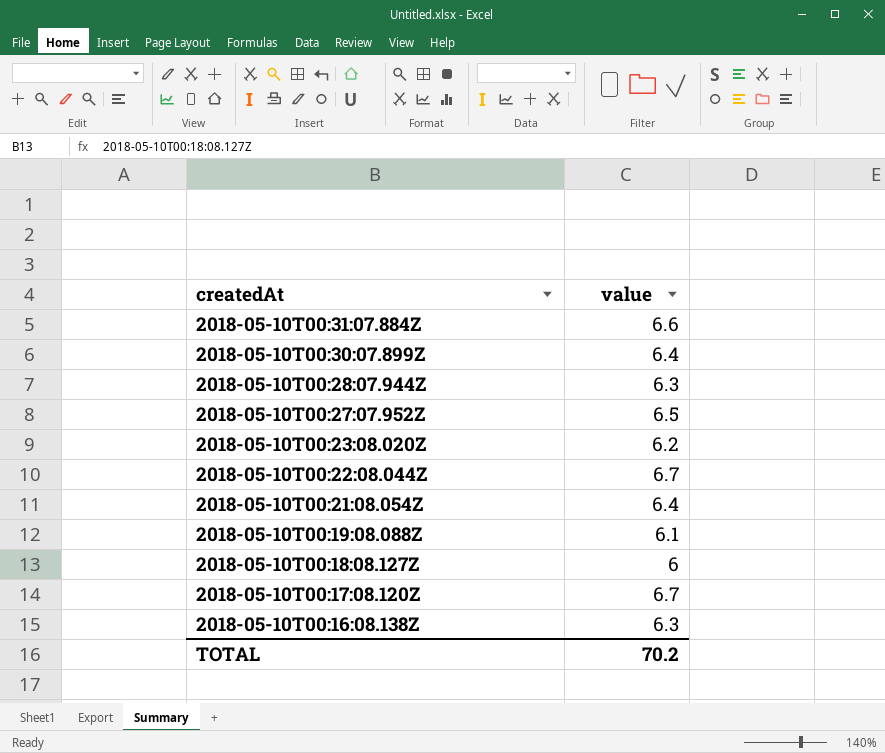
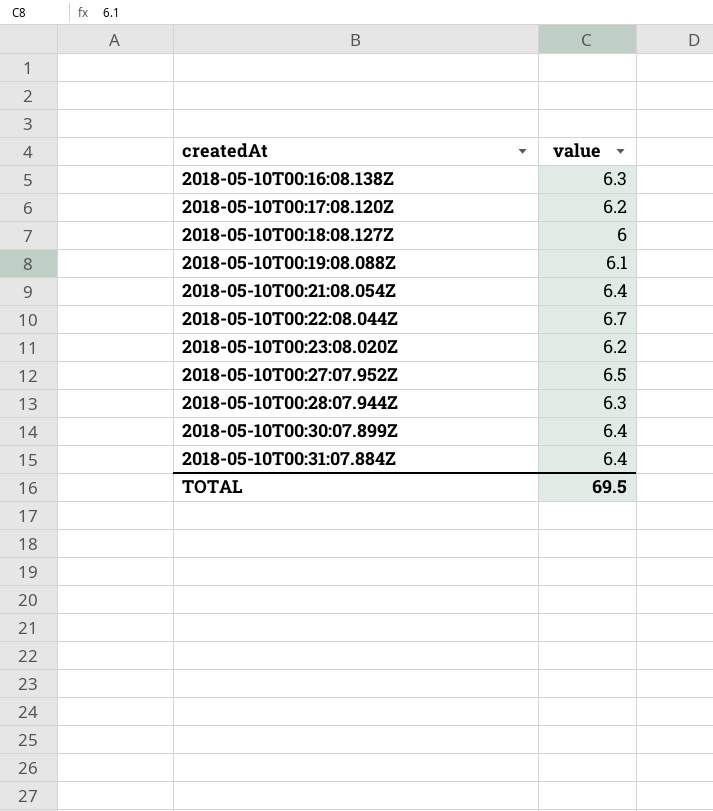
row order: createdAt descending -> createdAt ascending
2018-05-10T00:17:08.120Z | value: 6.7 -> 6.2
2018-05-10T00:31:07.884Z | value: 6.6 -> 6.4
TOTAL | value: 70.2 -> 69.5

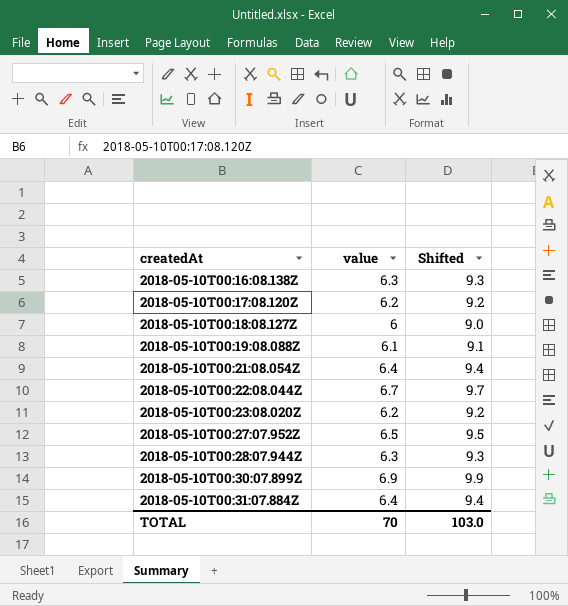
column Shifted | formula: none -> [value] + 3
2018-05-10T00:30:07.899Z | value: 6.4 -> 6.9
TOTAL | value: 69.5 -> 70

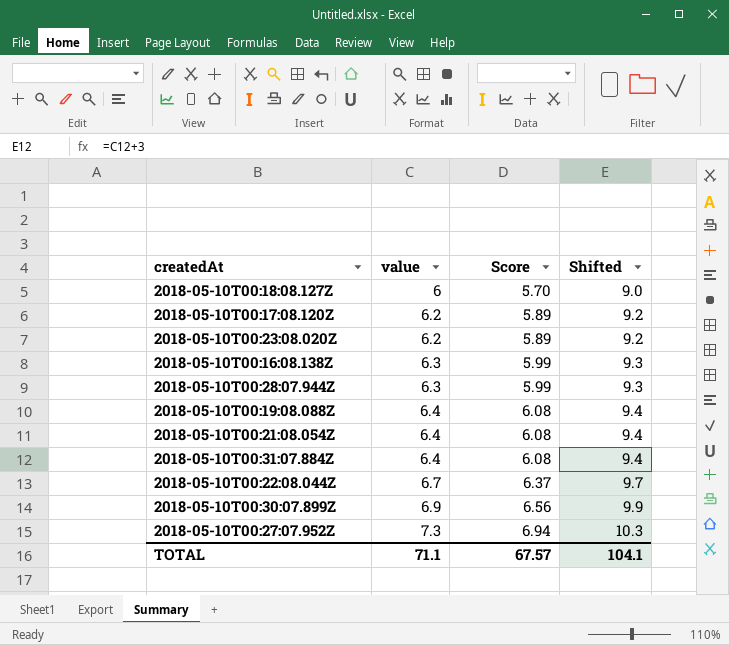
row order: createdAt ascending -> value ascending
column Score | formula: none -> [value] * 0.95
2018-05-10T00:19:08.088Z | value: 6.1 -> 6.4
2018-05-10T00:19:08.088Z | Shifted: 9.1 -> 9.4
2018-05-10T00:27:07.952Z | value: 6.5 -> 7.3
2018-05-10T00:27:07.952Z | Shifted: 9.5 -> 10.3
TOTAL | value: 70 -> 71.1
TOTAL | Shifted: 103.0 -> 104.1

